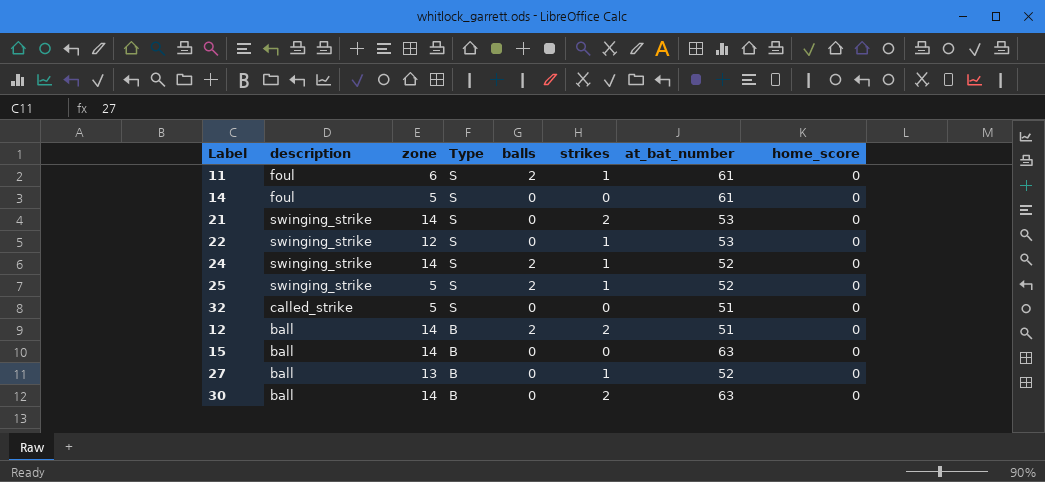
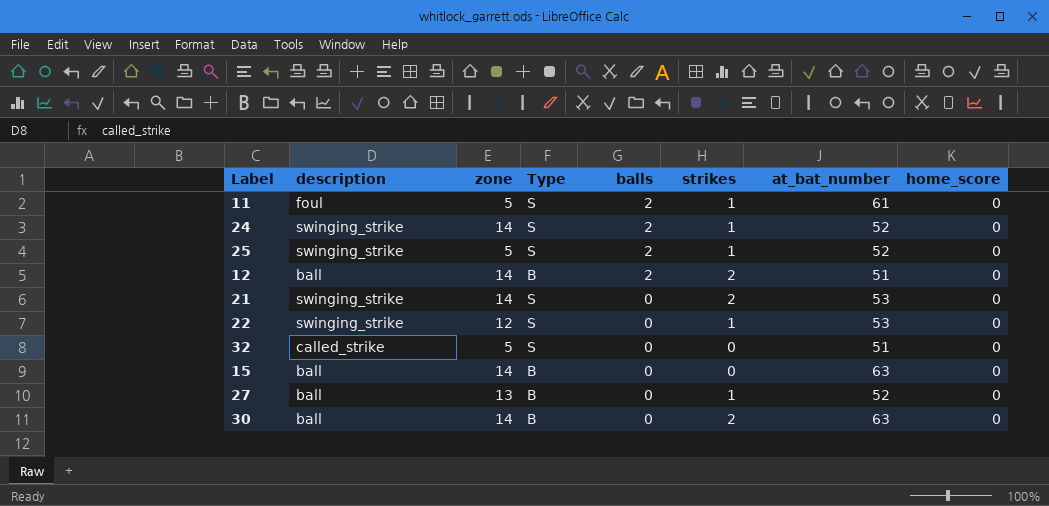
row order: Type descending -> balls descending
row 14: foul | 5 | S | 0 | 0 | 61 | 0 -> none
11 | zone: 6 -> 5

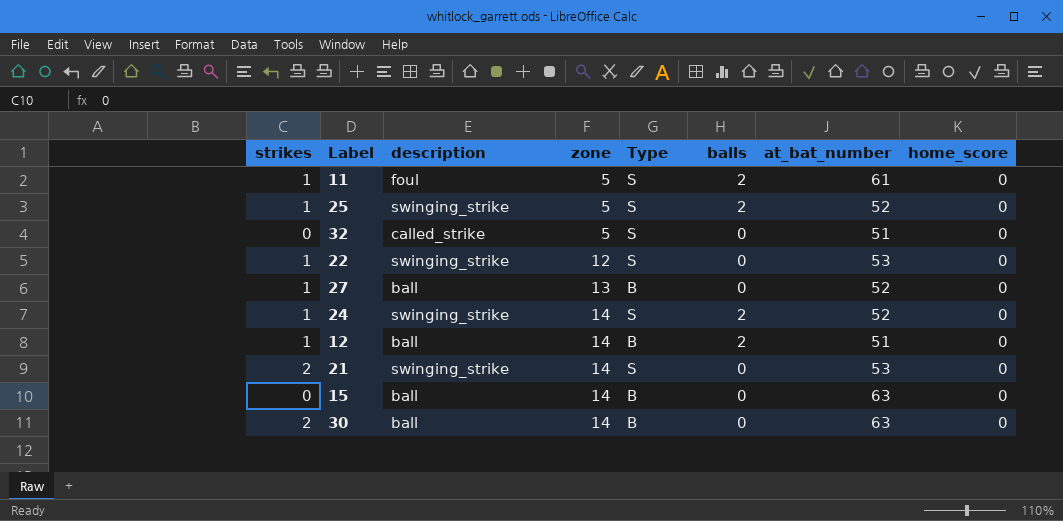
row order: balls descending -> zone ascending
column strikes | position: 6 -> 1
12 | strikes: 2 -> 1

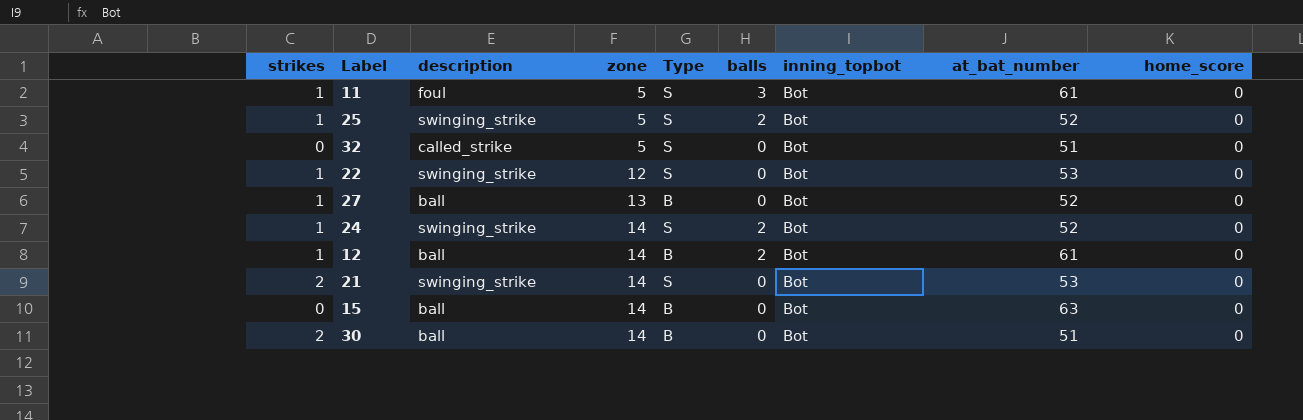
column inning_topbot | position: none -> 7
11 | balls: 2 -> 3
12 | at_bat_number: 51 -> 61
30 | at_bat_number: 63 -> 51

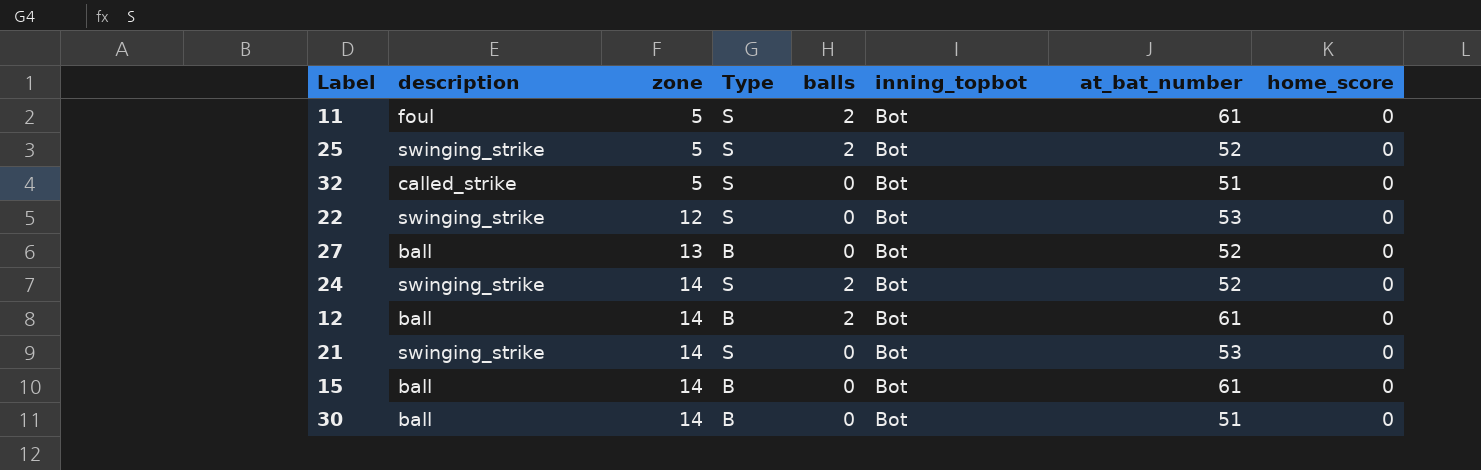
column strikes | position: 1 -> none
11 | balls: 3 -> 2
15 | at_bat_number: 63 -> 61

